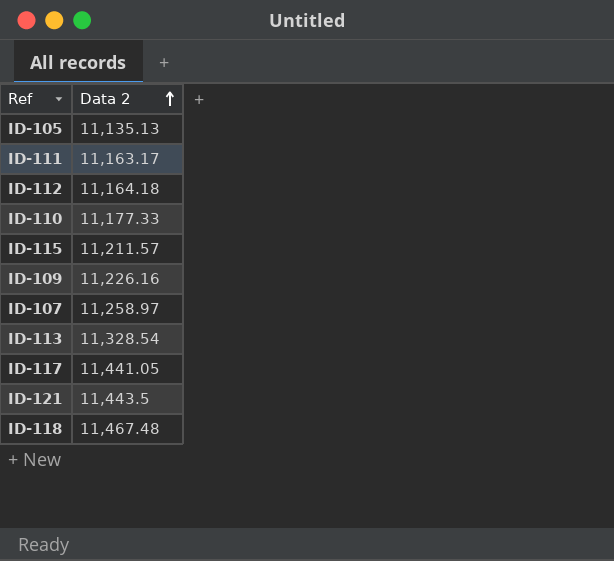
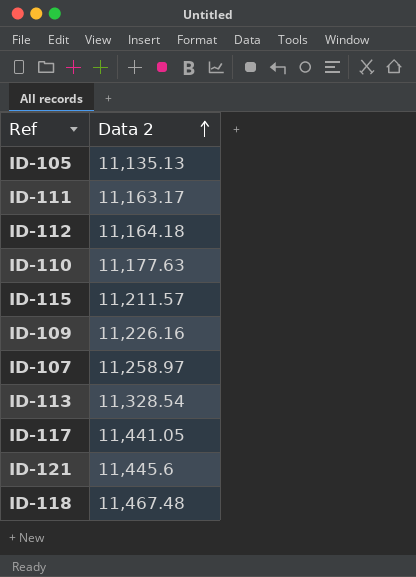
ID-110 | Data 2: 11,177.33 -> 11,177.63
ID-121 | Data 2: 11,443.5 -> 11,445.6

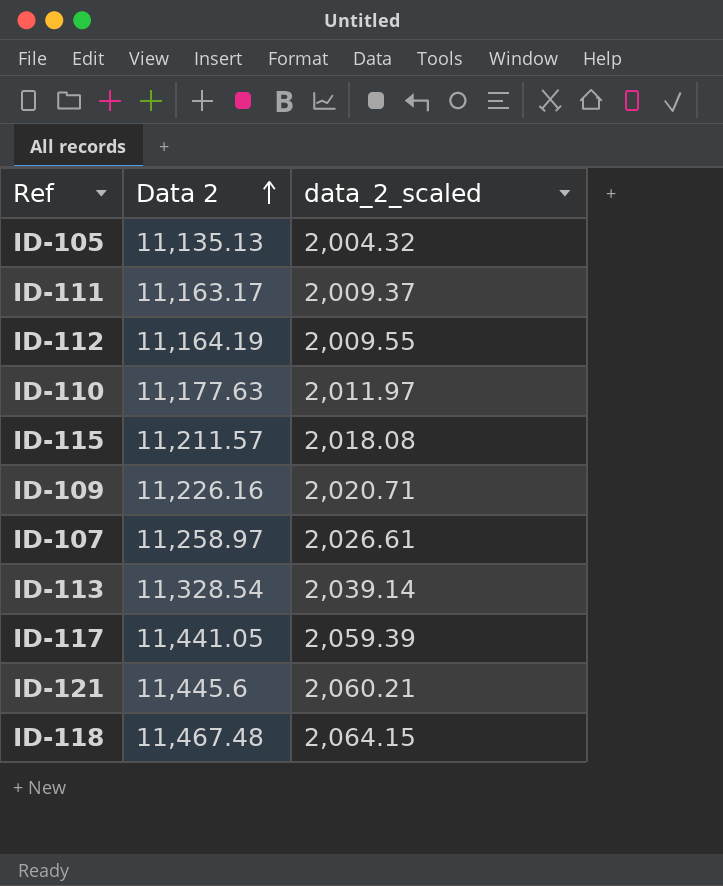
column data_2_scaled | formula: none -> [Data 2] * 0.18
ID-112 | Data 2: 11,164.18 -> 11,164.19

